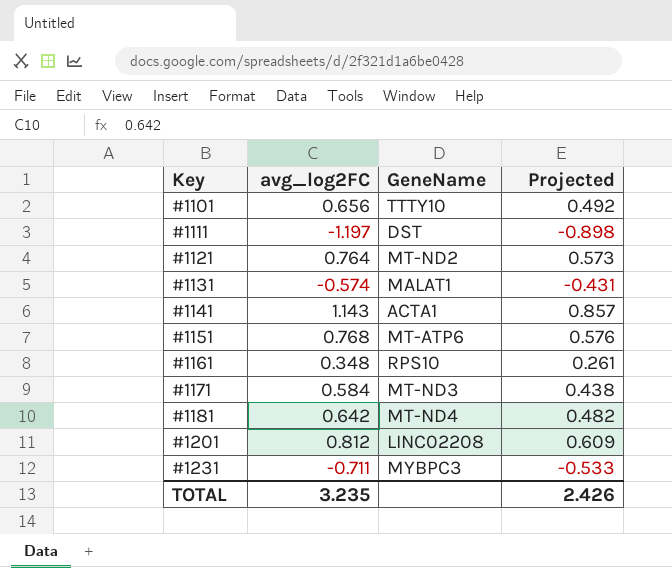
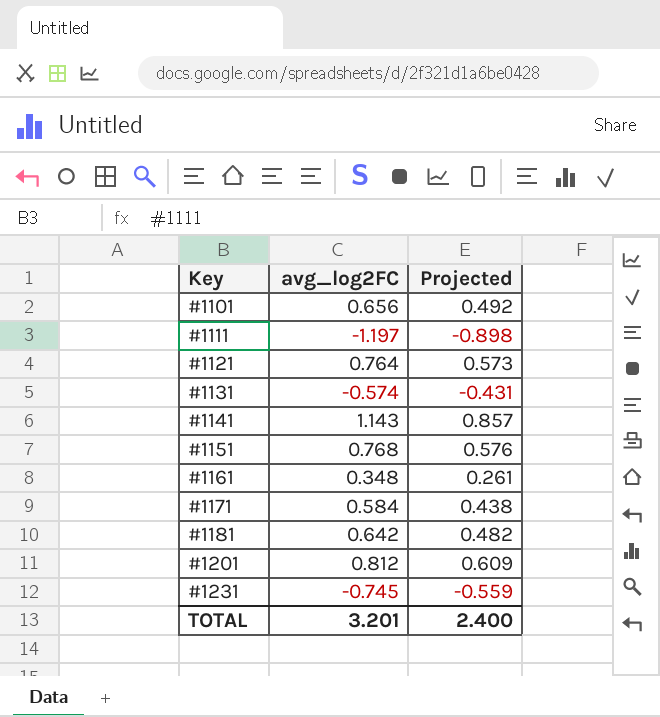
column GeneName | position: 3 -> none
#1231 | avg_log2FC: -0.711 -> -0.745
#1231 | Projected: -0.533 -> -0.559
TOTAL | avg_log2FC: 3.235 -> 3.201
TOTAL | Projected: 2.426 -> 2.400

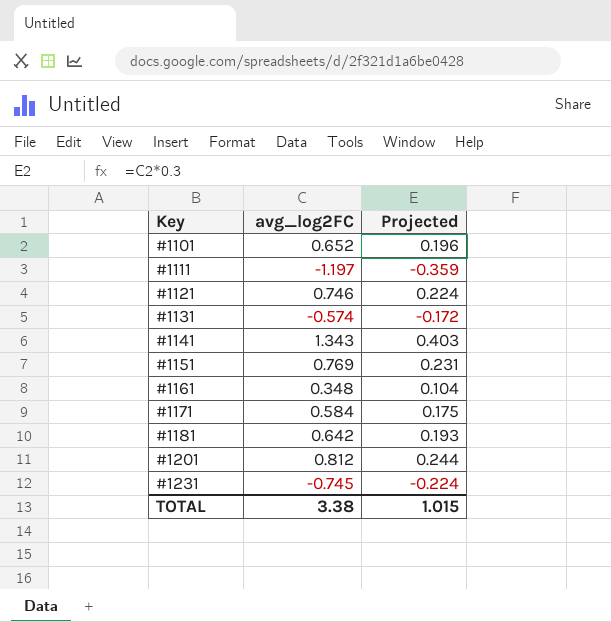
column Projected | formula: [avg_log2FC] * 0.75 -> [avg_log2FC] * 0.3
#1101 | avg_log2FC: 0.656 -> 0.652
#1121 | avg_log2FC: 0.764 -> 0.746
#1141 | avg_log2FC: 1.143 -> 1.343
#1151 | avg_log2FC: 0.768 -> 0.769
TOTAL | avg_log2FC: 3.201 -> 3.38
TOTAL | Projected: 2.400 -> 1.015

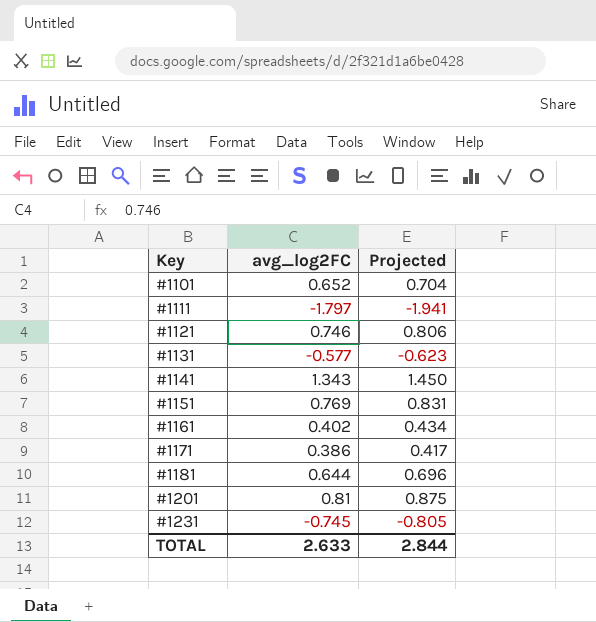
column Projected | formula: [avg_log2FC] * 0.3 -> [avg_log2FC] * 1.08
#1111 | avg_log2FC: -1.197 -> -1.797
#1131 | avg_log2FC: -0.574 -> -0.577
#1161 | avg_log2FC: 0.348 -> 0.402
#1171 | avg_log2FC: 0.584 -> 0.386
#1181 | avg_log2FC: 0.642 -> 0.644
#1201 | avg_log2FC: 0.812 -> 0.81
TOTAL | avg_log2FC: 3.38 -> 2.633
TOTAL | Projected: 1.015 -> 2.844

